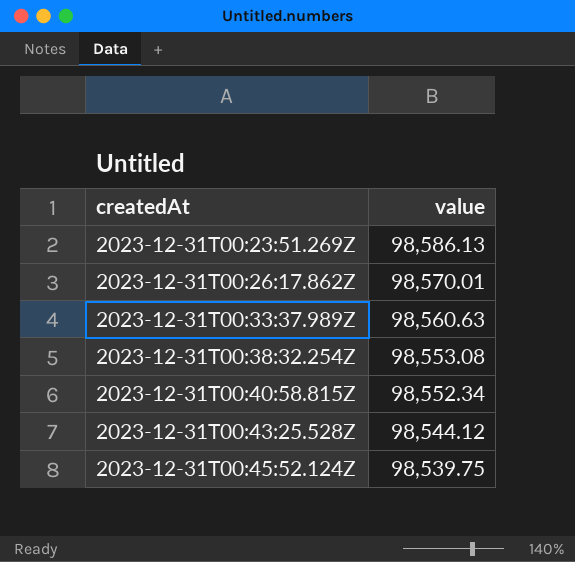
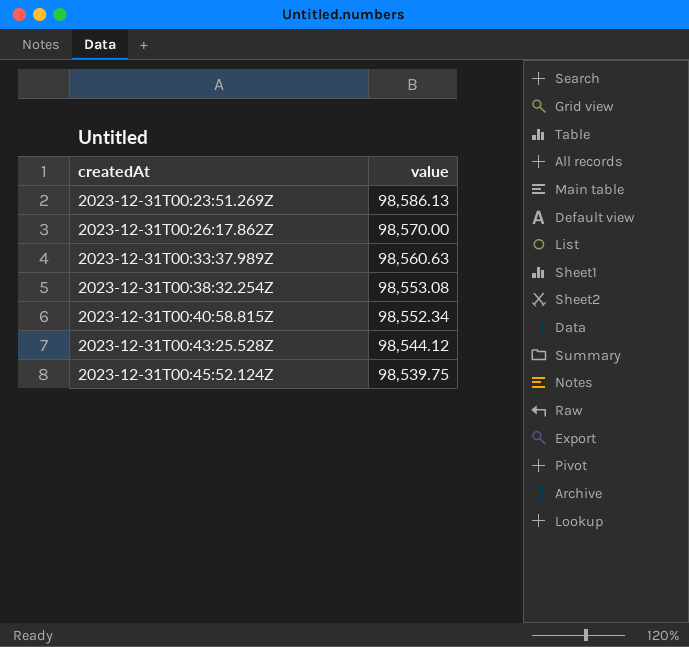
2023-12-31T00:26:17.862Z | value: 98,570.01 -> 98,570.00

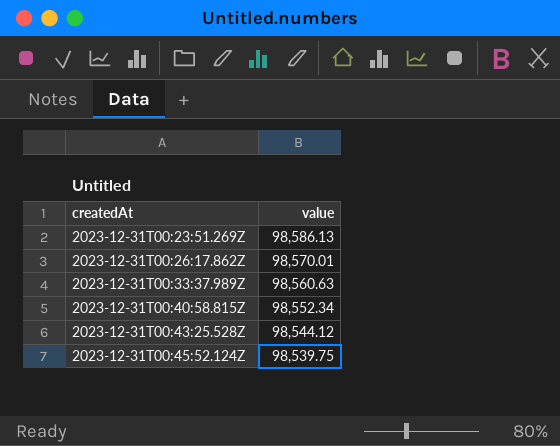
row 2023-12-31T00:38:32.254Z: 98,553.08 -> none
2023-12-31T00:26:17.862Z | value: 98,570.00 -> 98,570.01

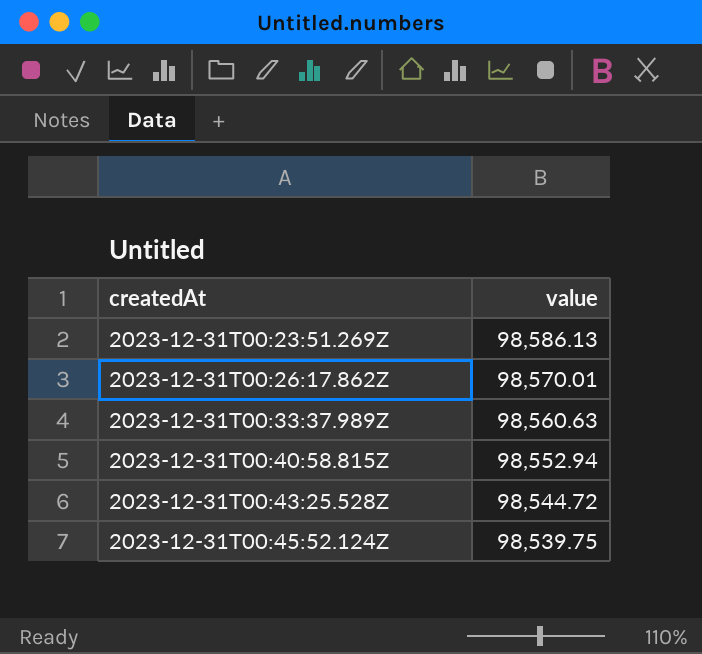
2023-12-31T00:40:58.815Z | value: 98,552.34 -> 98,552.94
2023-12-31T00:43:25.528Z | value: 98,544.12 -> 98,544.72

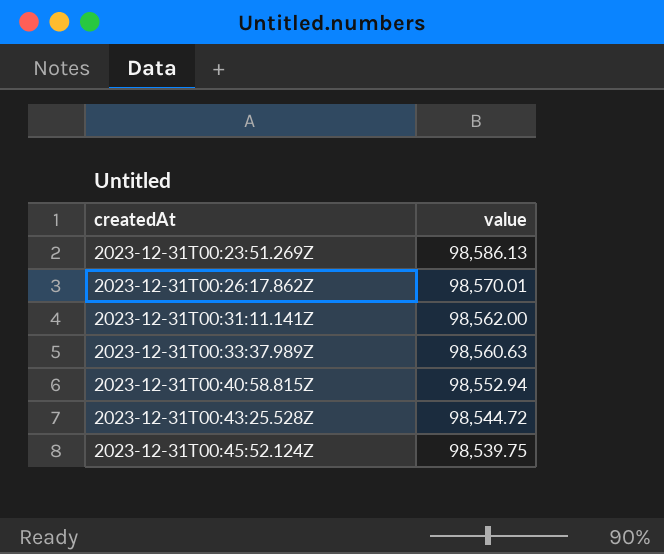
row 2023-12-31T00:31:11.141Z: none -> 98,562.00

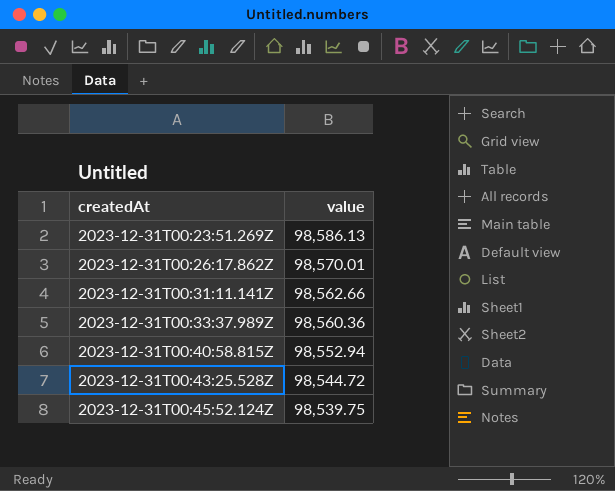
2023-12-31T00:31:11.141Z | value: 98,562.00 -> 98,562.66
2023-12-31T00:33:37.989Z | value: 98,560.63 -> 98,560.36

